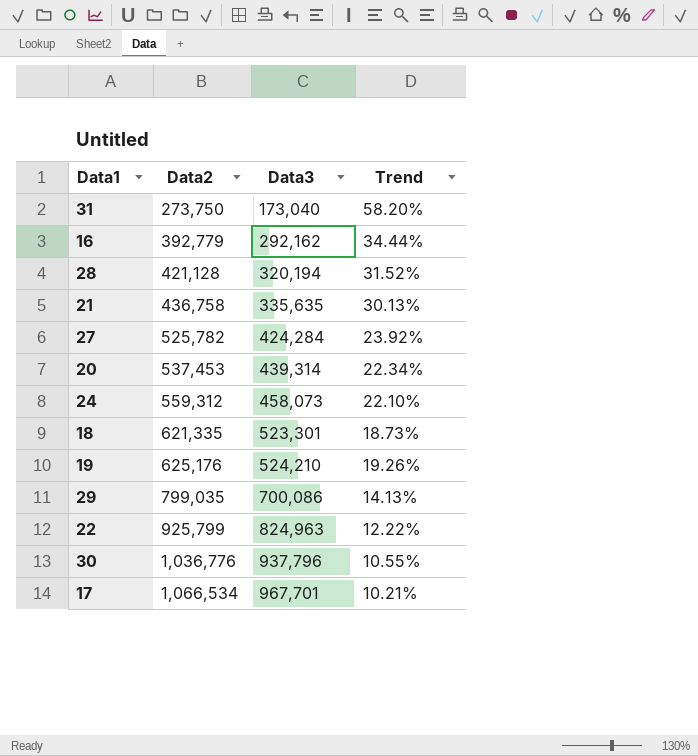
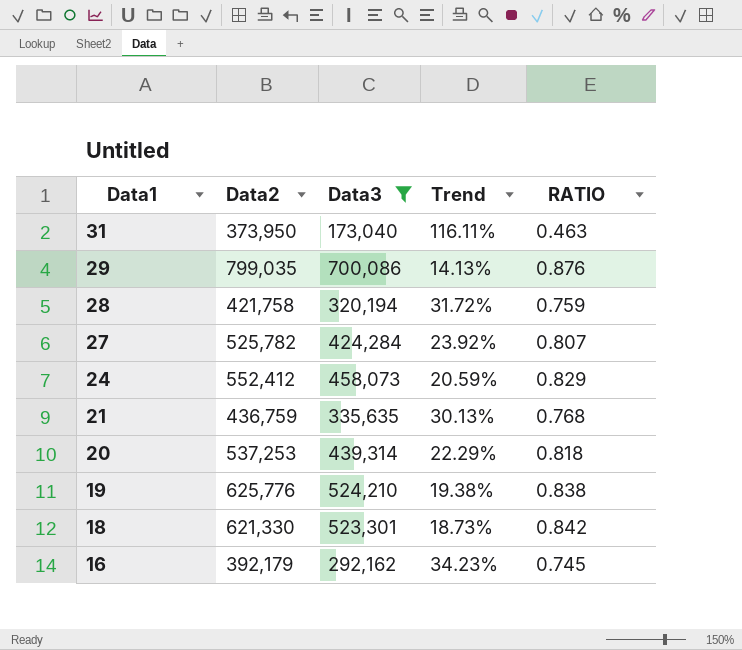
filter: none -> Data3 <= 700,086
row order: Data2 ascending -> Data1 descending
column RATIO | formula: none -> [Data3] / [Data2]
31 | Data2: 273,750 -> 373,950
31 | Trend: 58.20% -> 116.11%
28 | Data2: 421,128 -> 421,758
28 | Trend: 31.52% -> 31.72%
24 | Data2: 559,312 -> 552,412
24 | Trend: 22.10% -> 20.59%
21 | Data2: 436,758 -> 436,759
20 | Data2: 537,453 -> 537,253
20 | Trend: 22.34% -> 22.29%
19 | Data2: 625,176 -> 625,776
19 | Trend: 19.26% -> 19.38%
18 | Data2: 621,335 -> 621,330
16 | Data2: 392,779 -> 392,179
16 | Trend: 34.44% -> 34.23%

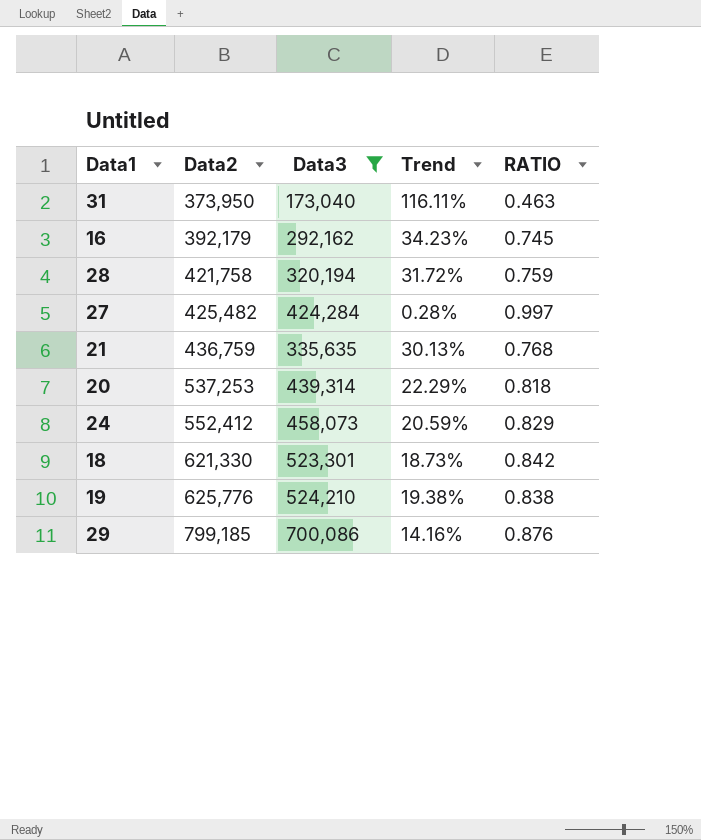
row order: Data1 descending -> Data2 ascending
27 | Data2: 525,782 -> 425,482
27 | Trend: 23.92% -> 0.28%
27 | RATIO: 0.807 -> 0.997
29 | Data2: 799,035 -> 799,185
29 | Trend: 14.13% -> 14.16%

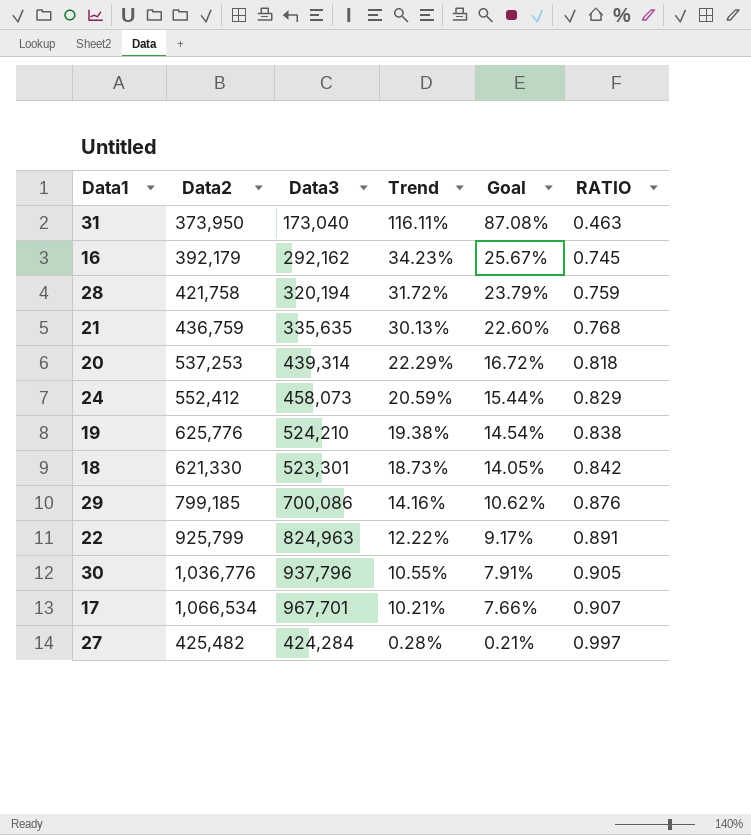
filter: Data3 <= 700,086 -> none
row order: Data2 ascending -> Trend descending
column Goal | formula: none -> [Trend] * 0.75

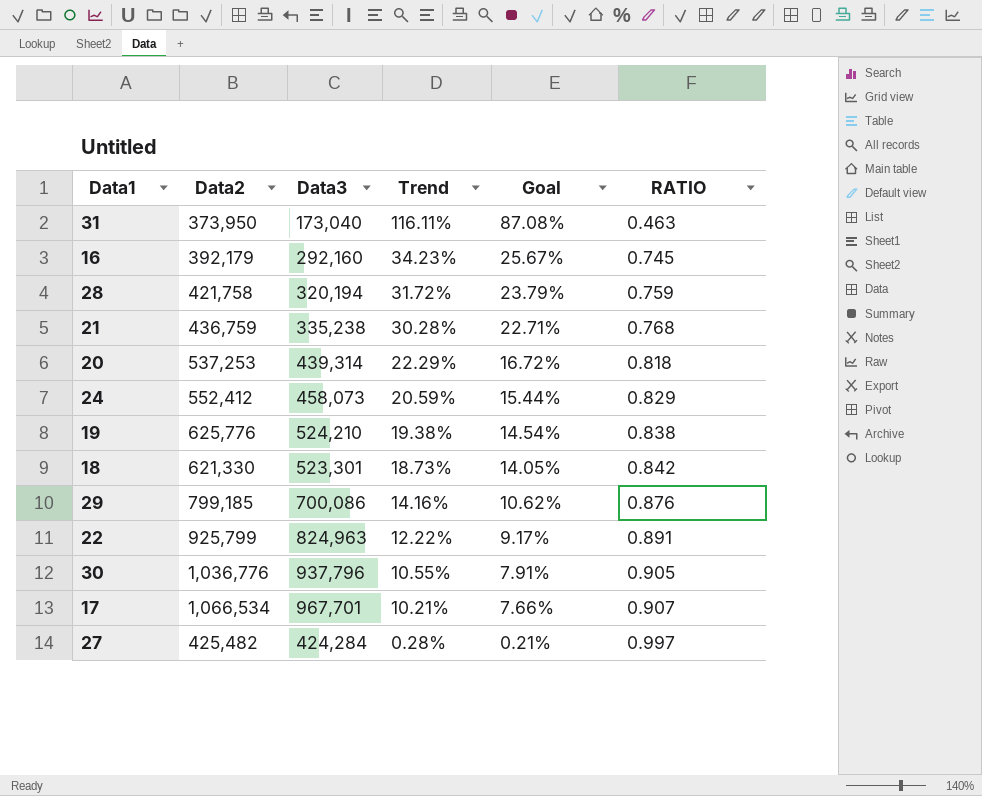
16 | Data3: 292,162 -> 292,160
21 | Data3: 335,635 -> 335,238
21 | Trend: 30.13% -> 30.28%
21 | Goal: 22.60% -> 22.71%

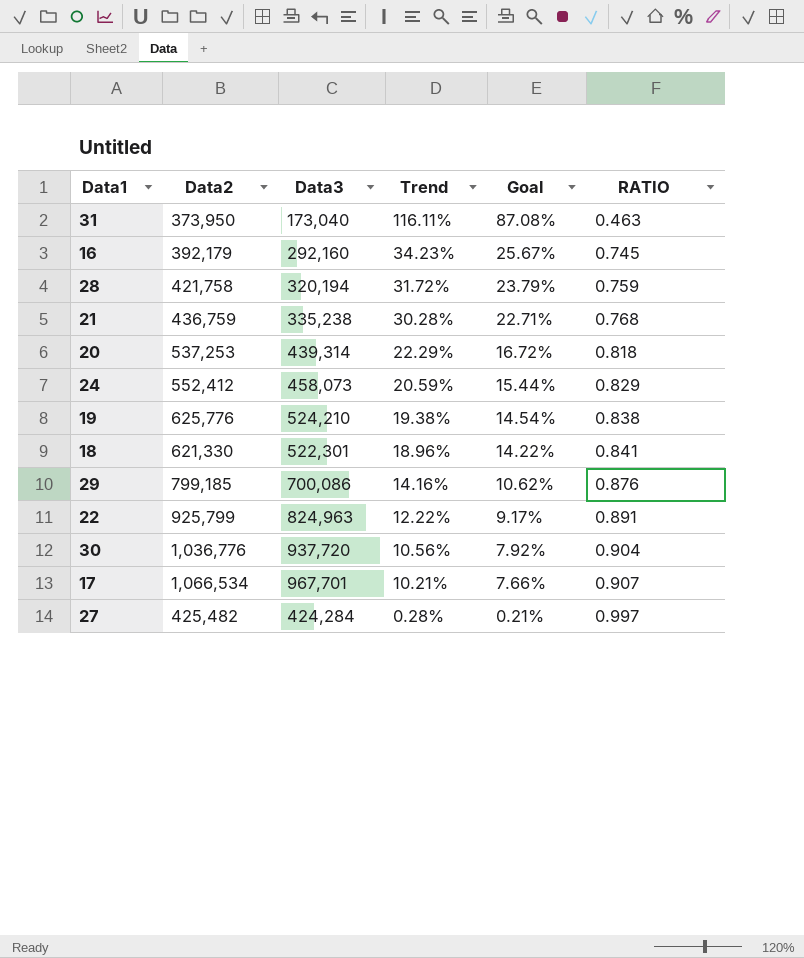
18 | Data3: 523,301 -> 522,301
18 | Trend: 18.73% -> 18.96%
18 | Goal: 14.05% -> 14.22%
18 | RATIO: 0.842 -> 0.841
30 | Data3: 937,796 -> 937,720
30 | Trend: 10.55% -> 10.56%
30 | Goal: 7.91% -> 7.92%
30 | RATIO: 0.905 -> 0.904

